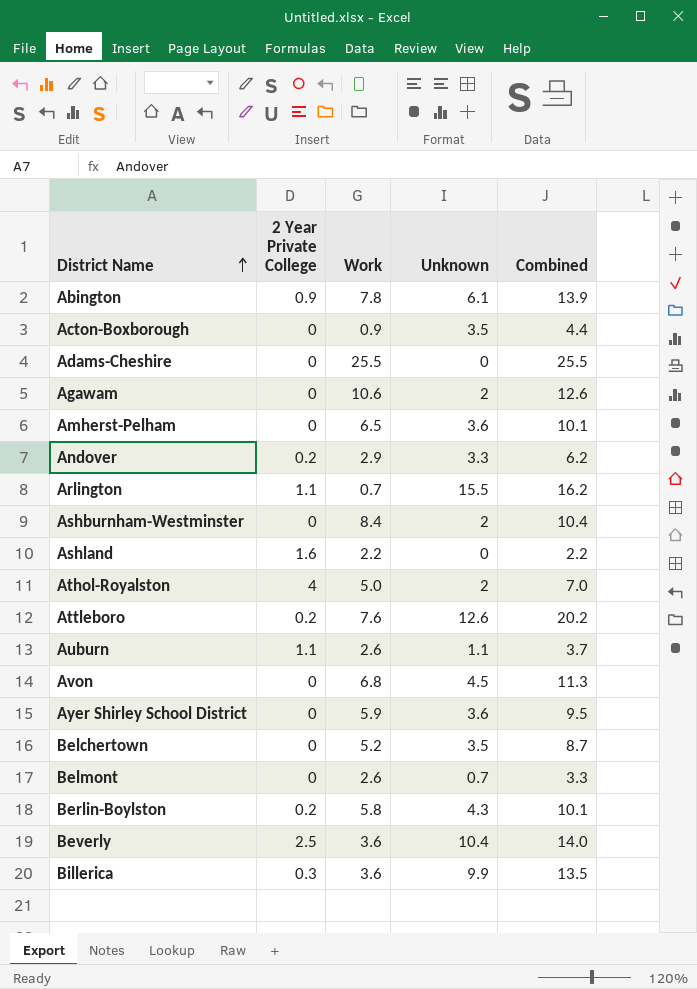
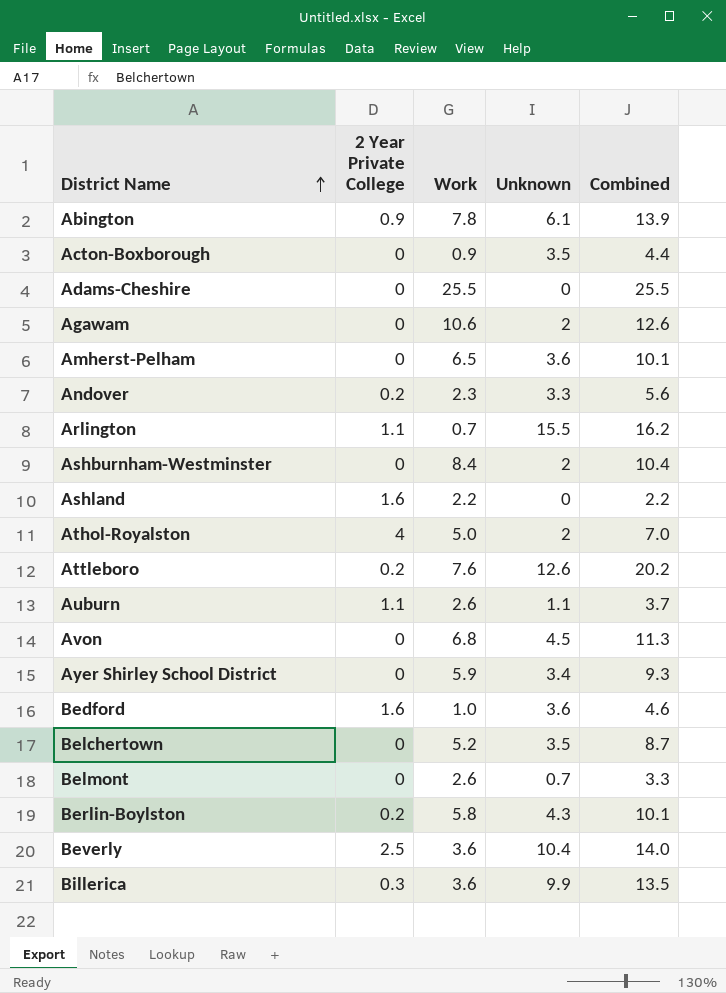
Andover | Work: 2.9 -> 2.3
Andover | Combined: 6.2 -> 5.6
Ayer Shirley School District | Unknown: 3.6 -> 3.4
Ayer Shirley School District | Combined: 9.5 -> 9.3
row Bedford: none -> 1.6 | 1.0 | 3.6 | 4.6

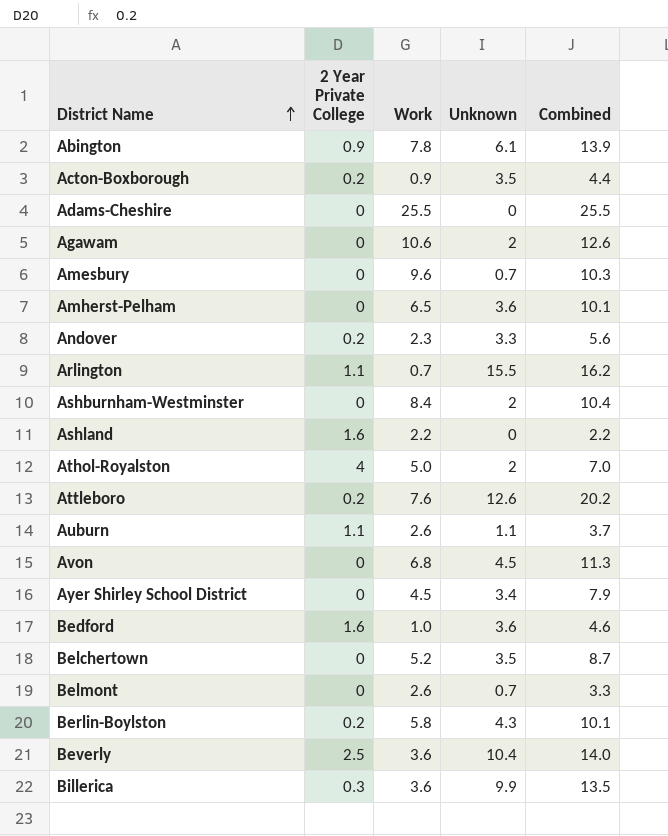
Acton-Boxborough | 2 Year Private College: 0 -> 0.2
row Amesbury: none -> 0 | 9.6 | 0.7 | 10.3
Ayer Shirley School District | Work: 5.9 -> 4.5
Ayer Shirley School District | Combined: 9.3 -> 7.9

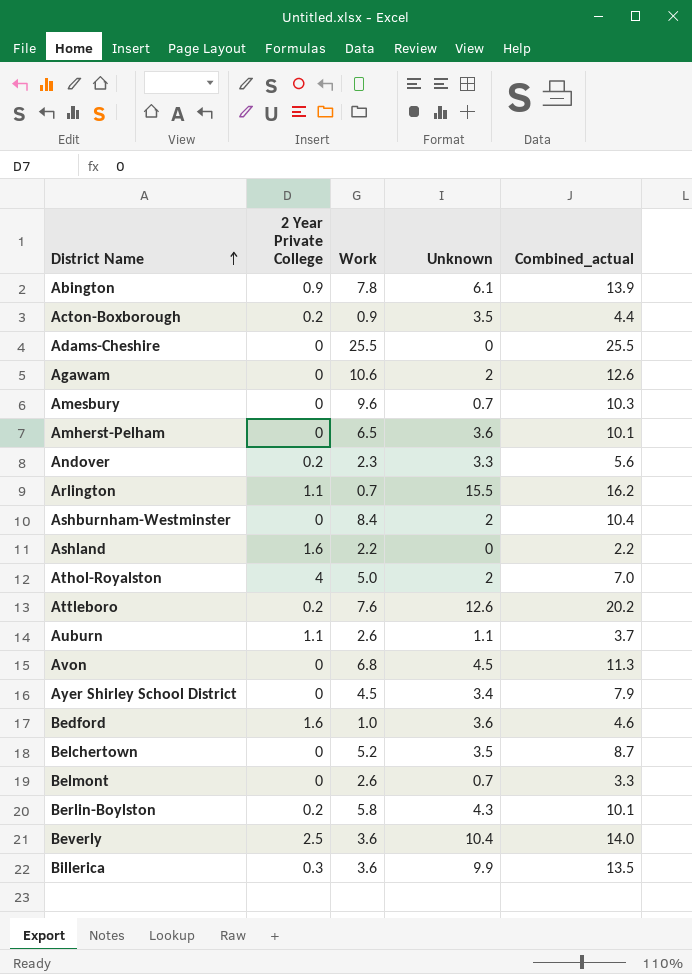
column name: Combined -> Combined_actual

